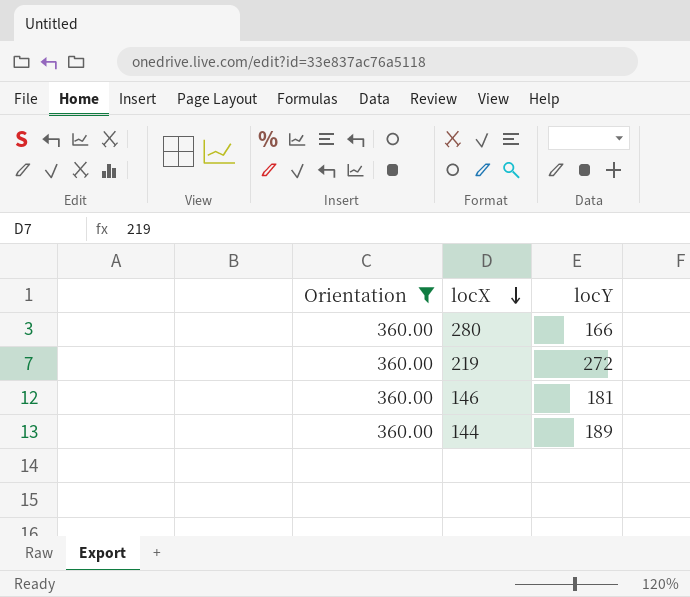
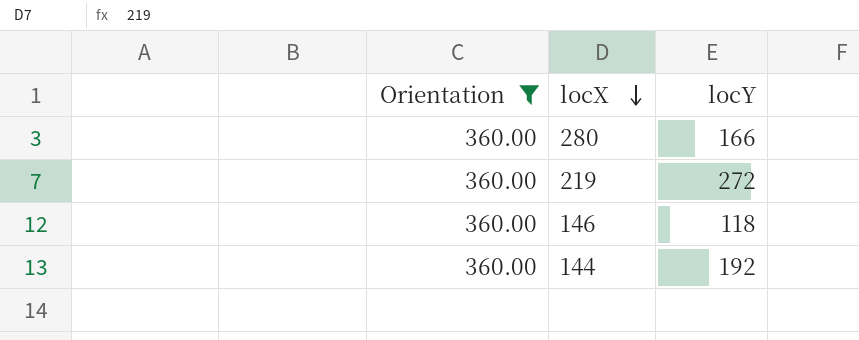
146 | locY: 181 -> 118
144 | locY: 189 -> 192

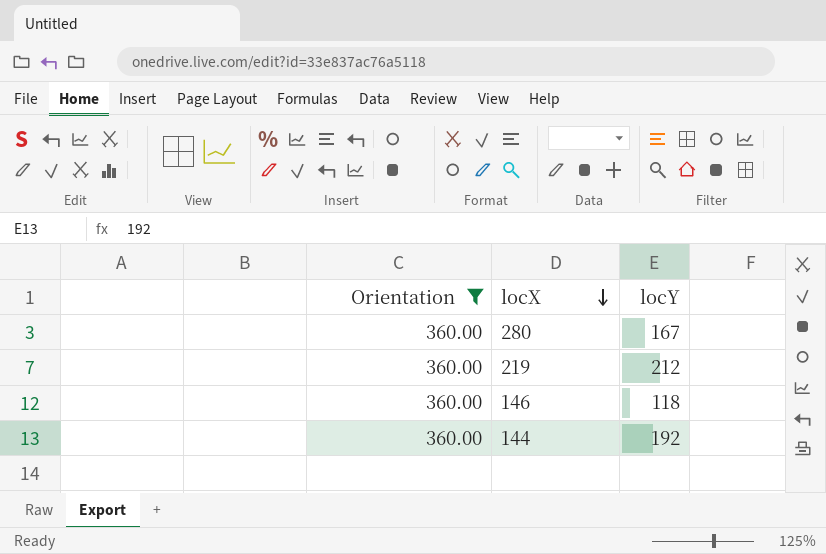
280 | locY: 166 -> 167
219 | locY: 272 -> 212

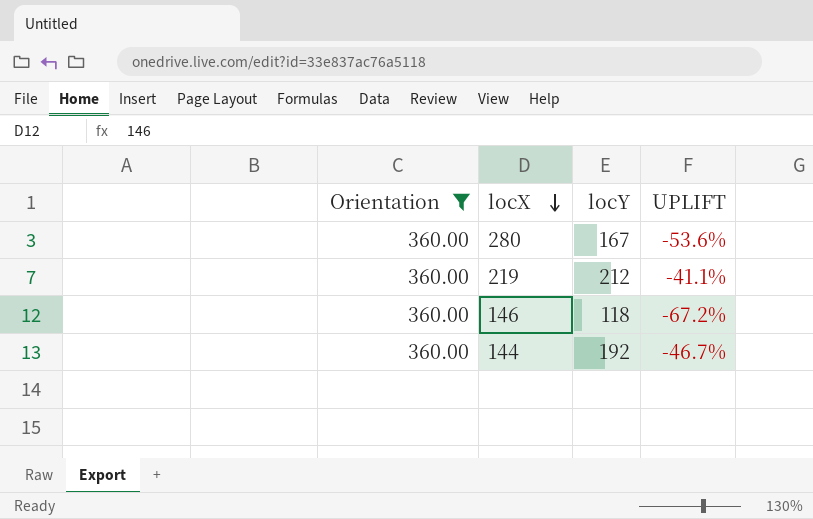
column UPLIFT | formula: none -> ([locY] - [Orientation]) / [Orientation]

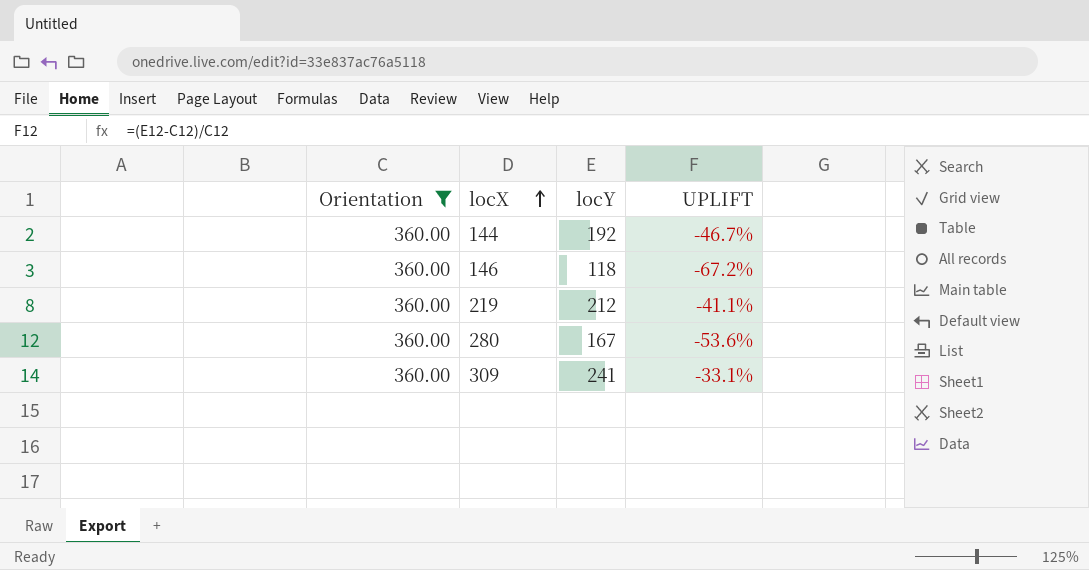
row order: locX descending -> locX ascending
row 309: none -> 360.00 | 241 | -33.1%

